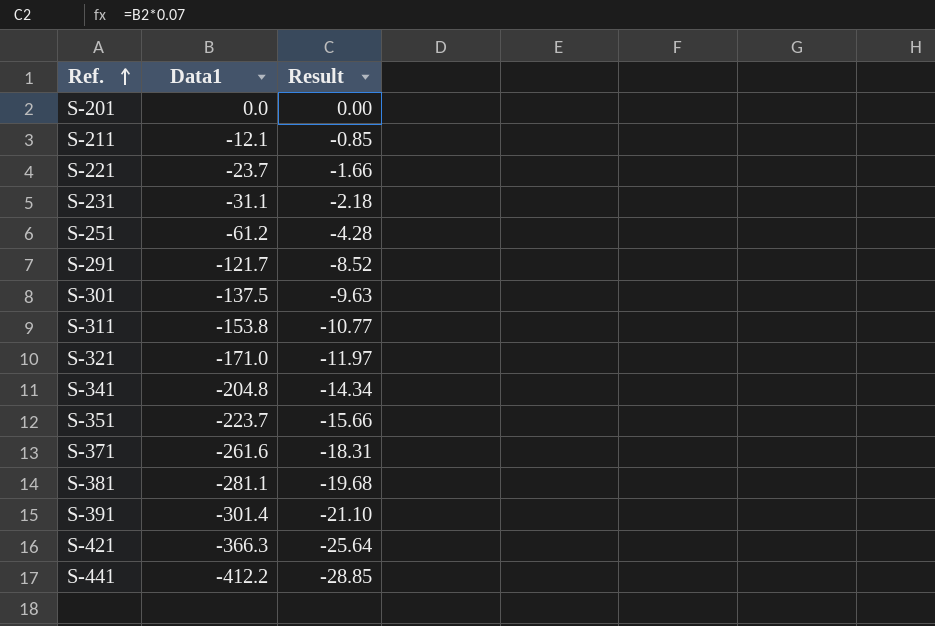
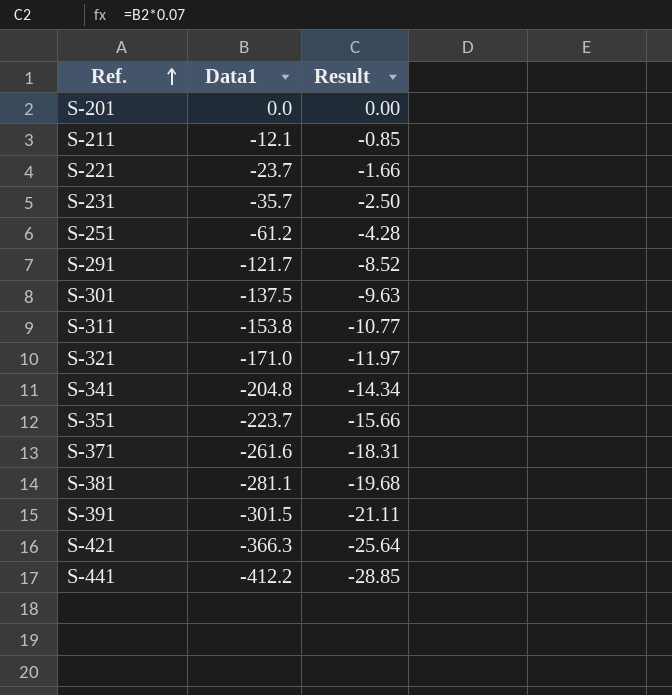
S-231 | Data1: -31.1 -> -35.7
S-231 | Result: -2.18 -> -2.50
S-391 | Data1: -301.4 -> -301.5
S-391 | Result: -21.10 -> -21.11

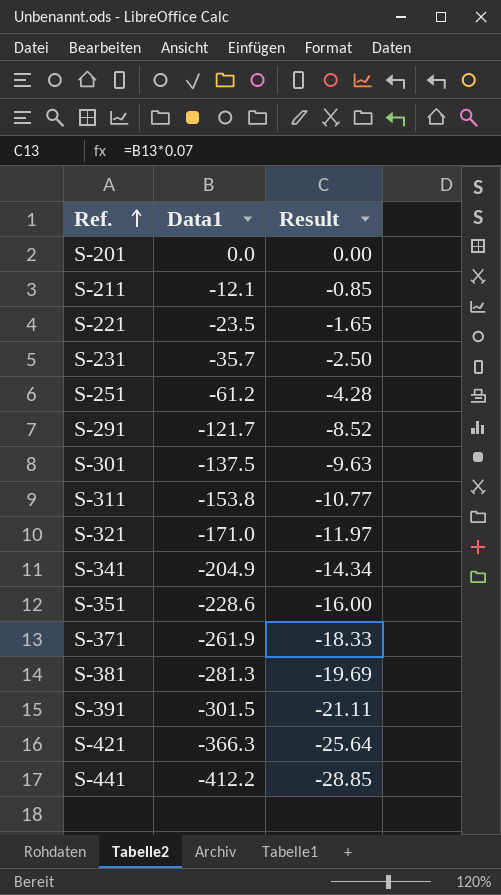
S-221 | Data1: -23.7 -> -23.5
S-221 | Result: -1.66 -> -1.65
S-341 | Data1: -204.8 -> -204.9
S-351 | Data1: -223.7 -> -228.6
S-351 | Result: -15.66 -> -16.00
S-371 | Data1: -261.6 -> -261.9
S-371 | Result: -18.31 -> -18.33
S-381 | Data1: -281.1 -> -281.3
S-381 | Result: -19.68 -> -19.69

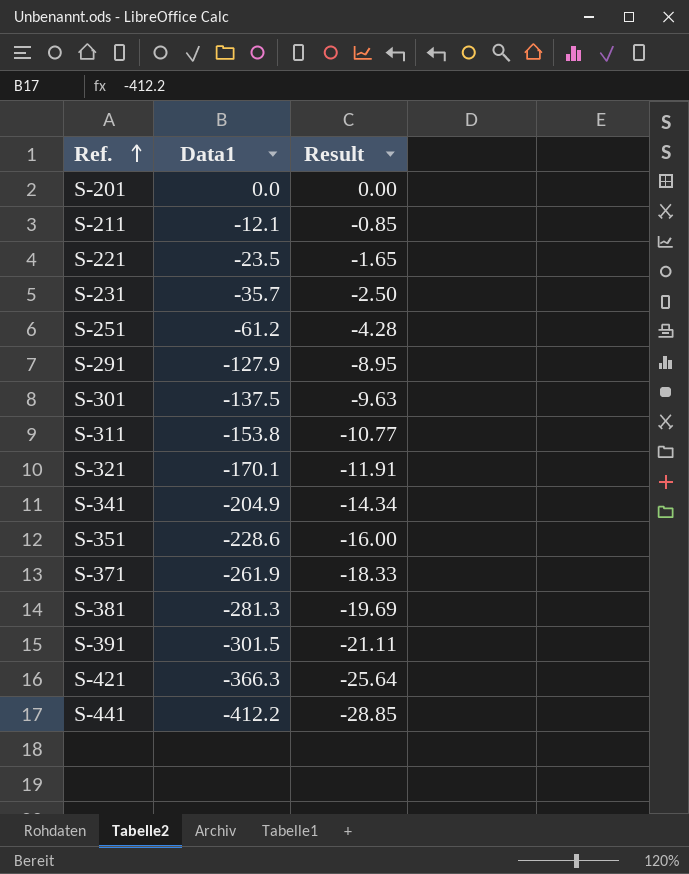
S-291 | Data1: -121.7 -> -127.9
S-291 | Result: -8.52 -> -8.95
S-321 | Data1: -171.0 -> -170.1
S-321 | Result: -11.97 -> -11.91

